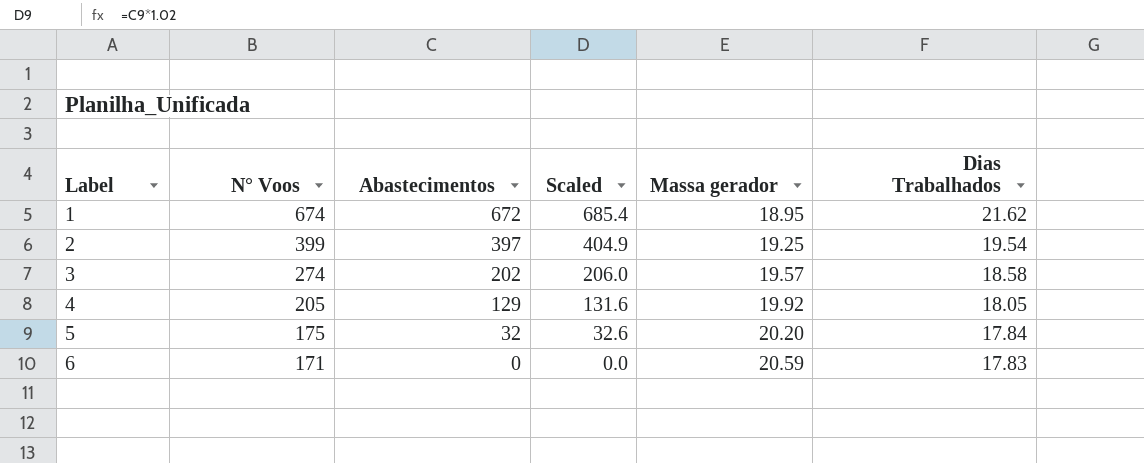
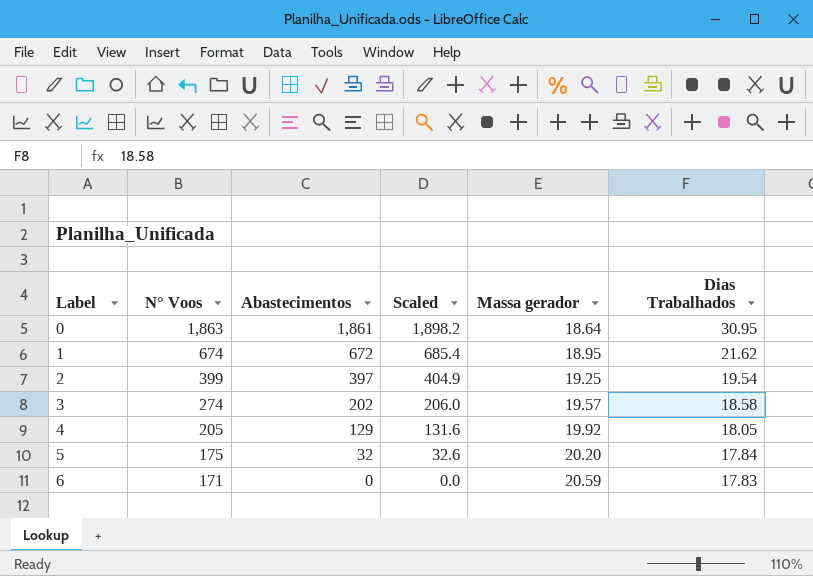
row 0: none -> 1,863 | 1,861 | 1,898.2 | 18.64 | 30.95

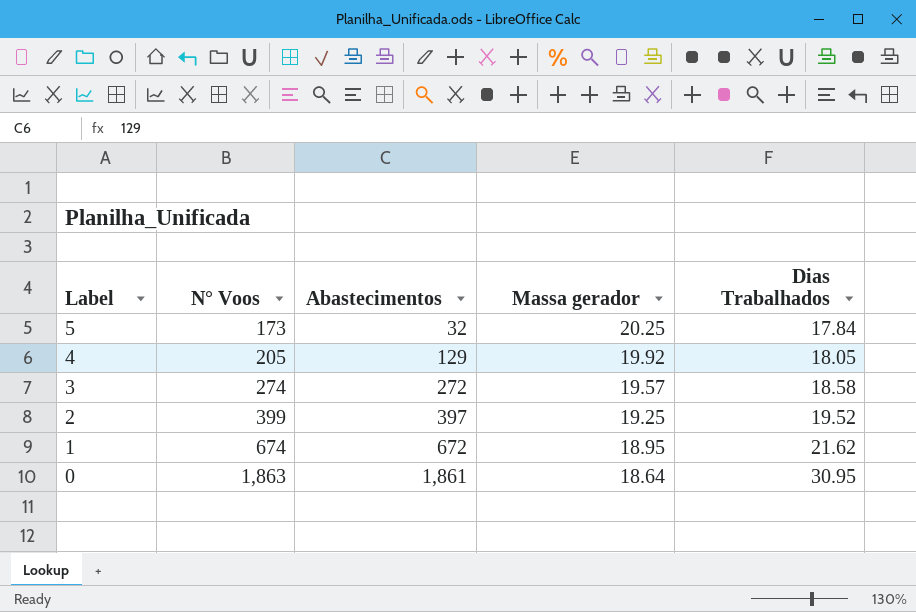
row order: Label ascending -> Label descending
column Scaled | formula: [Abastecimentos] * 1.02 -> none
row 6: 171 | 0 | 0.0 | 20.59 | 17.83 -> none
5 | N° Voos: 175 -> 173
5 | Massa gerador: 20.20 -> 20.25
3 | Abastecimentos: 202 -> 272
2 | Dias Trabalhados: 19.54 -> 19.52

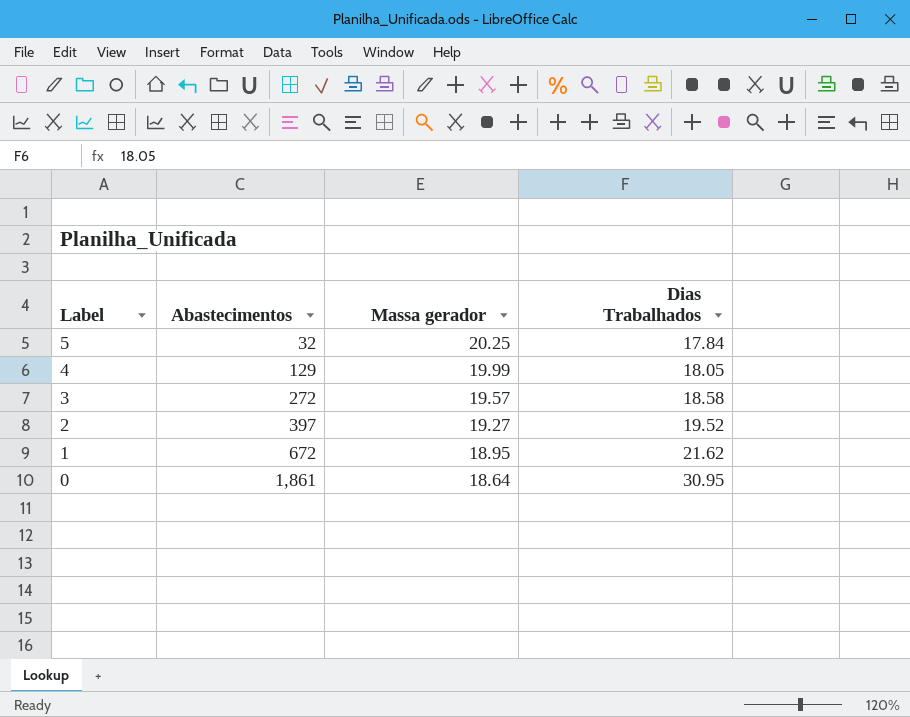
column N° Voos | position: 2 -> none
4 | Massa gerador: 19.92 -> 19.99
2 | Massa gerador: 19.25 -> 19.27

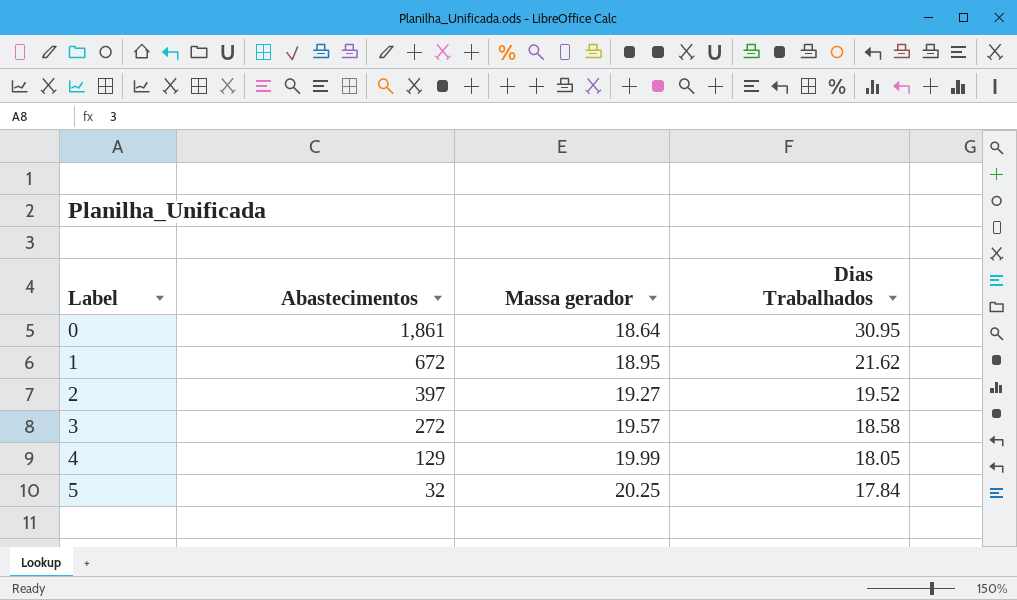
row order: Label descending -> Label ascending

